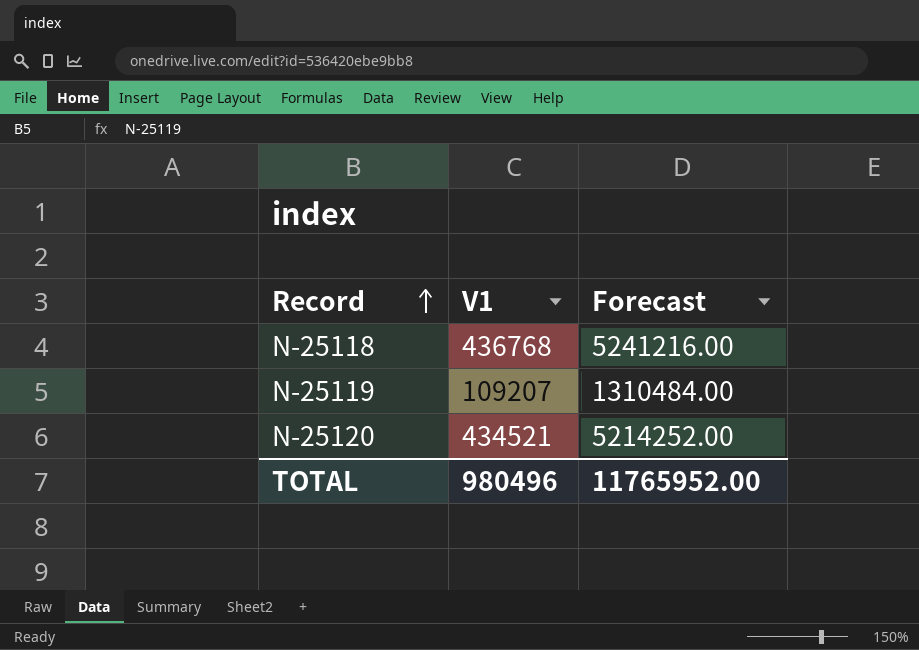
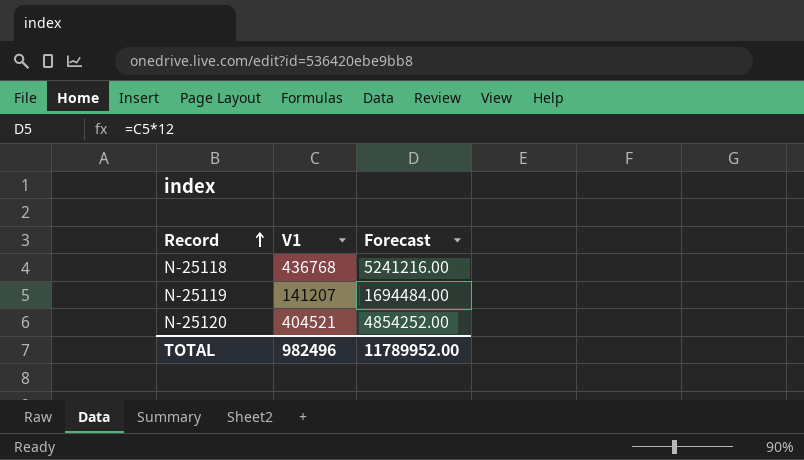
N-25119 | V1: 109207 -> 141207
N-25119 | Forecast: 1310484.00 -> 1694484.00
N-25120 | V1: 434521 -> 404521
N-25120 | Forecast: 5214252.00 -> 4854252.00
TOTAL | V1: 980496 -> 982496
TOTAL | Forecast: 11765952.00 -> 11789952.00

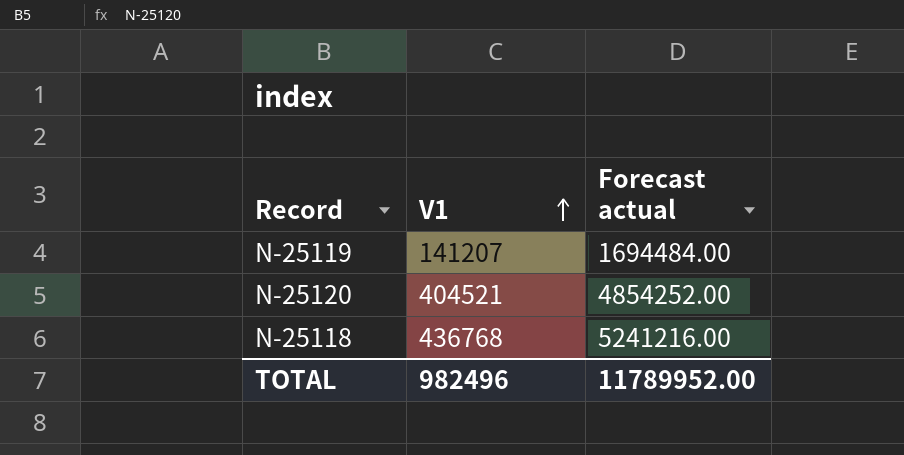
row order: Record ascending -> V1 ascending
column name: Forecast -> Forecast actual

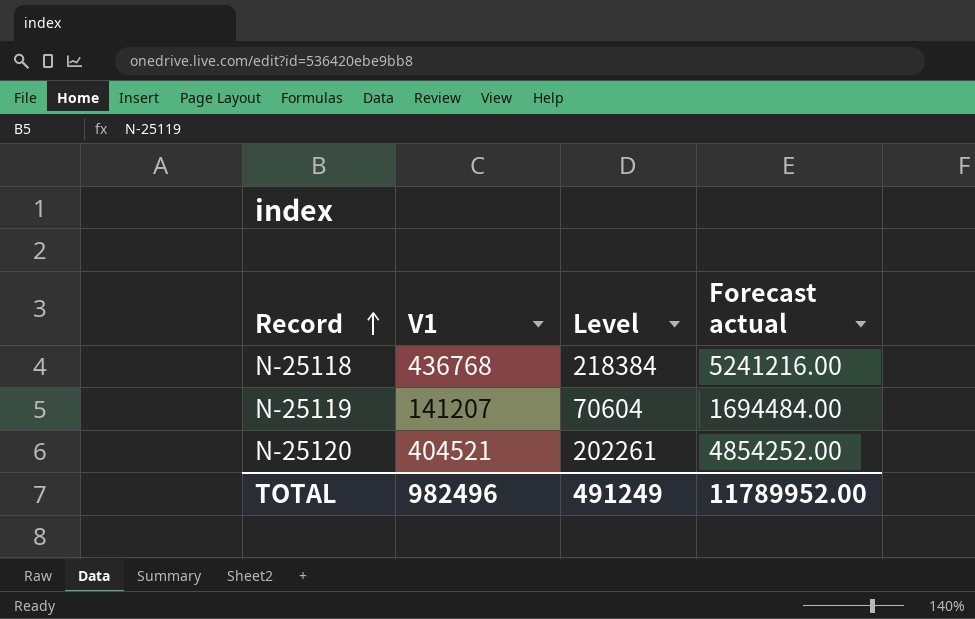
row order: V1 ascending -> Record ascending
column Level | formula: none -> [V1] * 0.5

